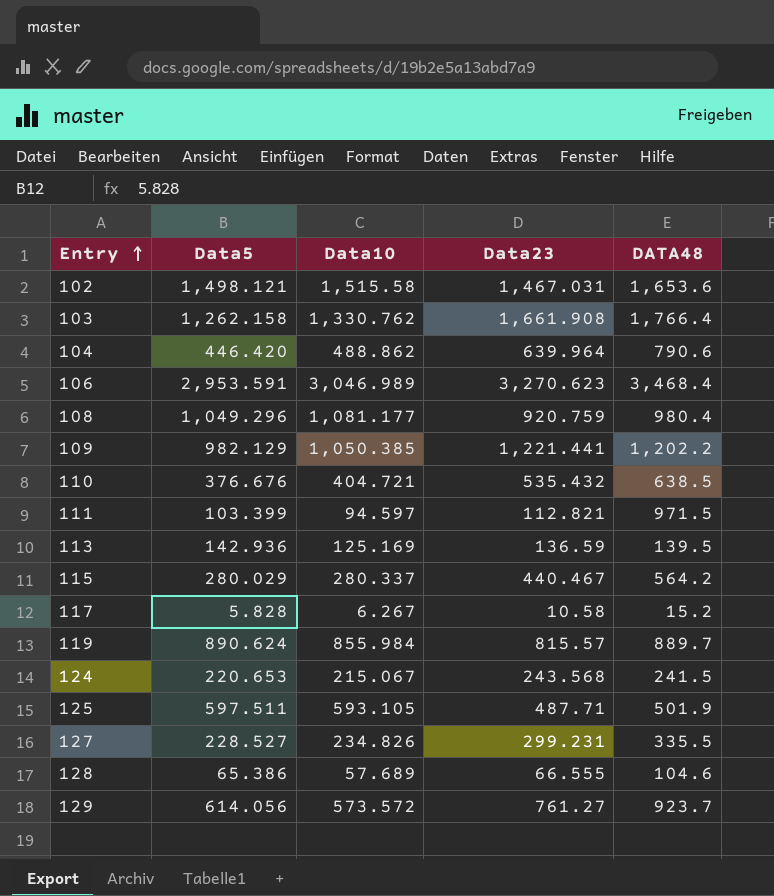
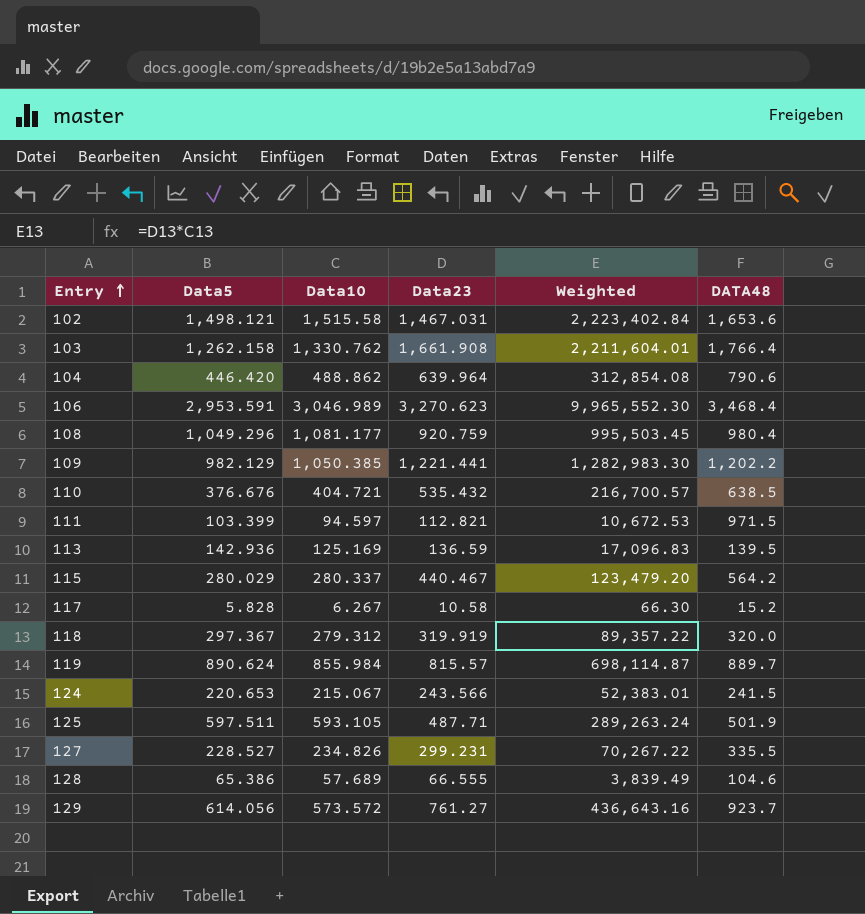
column Weighted | formula: none -> [Data10] * [Data23]
row 118: none -> 297.367 | 279.312 | 319.919 | 89,357.22 | 320.0
124 | Data23: 243.568 -> 243.566

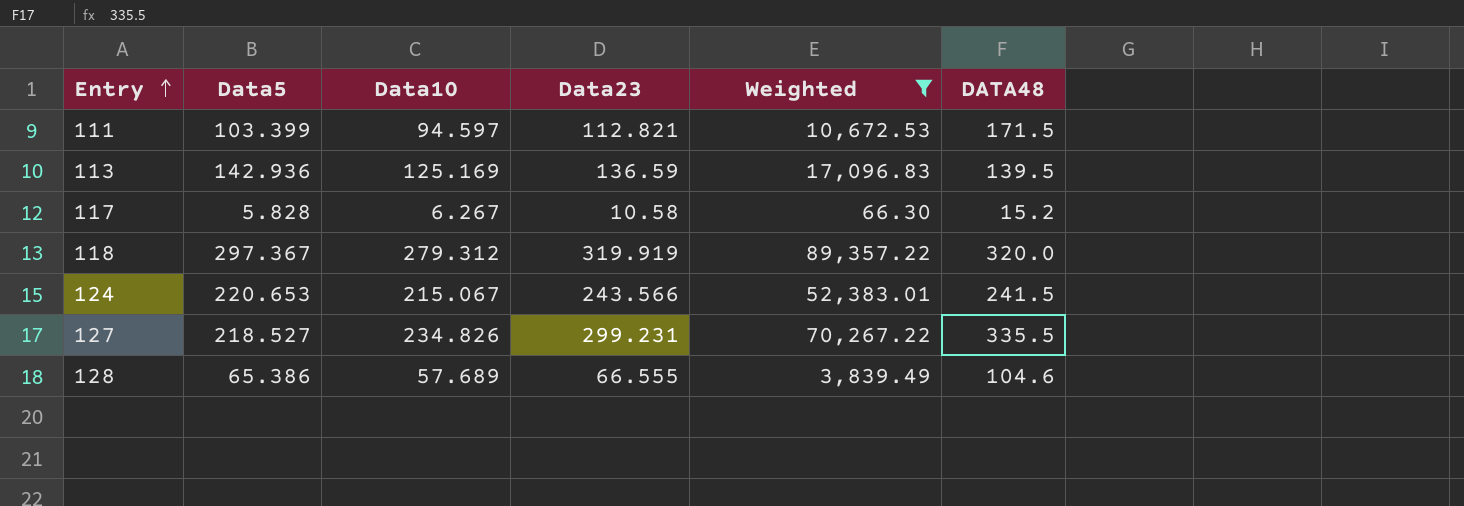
filter: none -> Weighted <= 89,357.22
111 | DATA48: 971.5 -> 171.5
127 | Data5: 228.527 -> 218.527

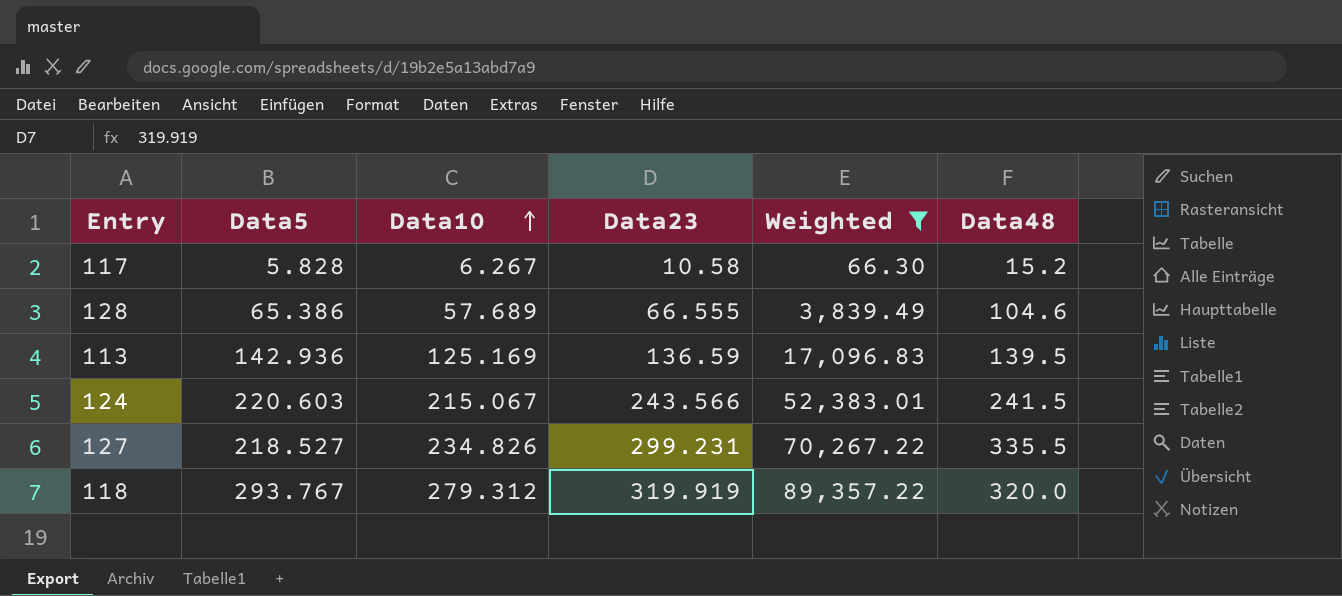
row order: Entry ascending -> Data10 ascending
column name: DATA48 -> Data48
row 111: 103.399 | 94.597 | 112.821 | 10,672.53 | 171.5 -> none
124 | Data5: 220.653 -> 220.603
118 | Data5: 297.367 -> 293.767

